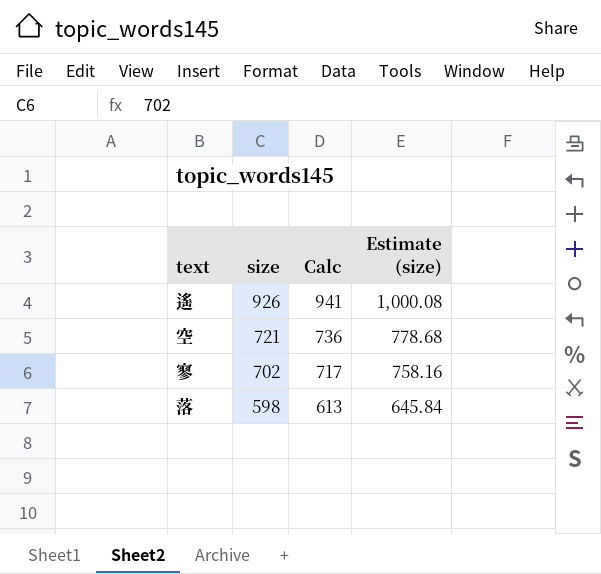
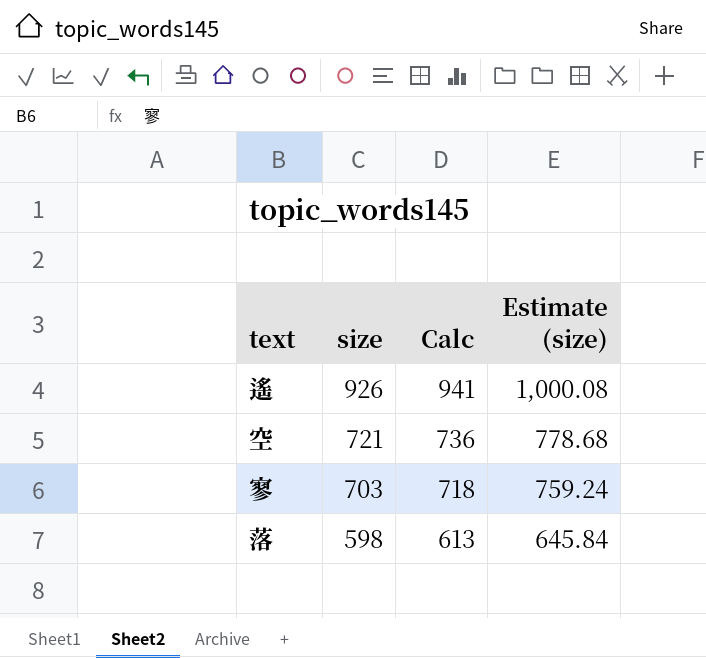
寥 | size: 702 -> 703
寥 | Calc: 717 -> 718
寥 | Estimate (size): 758.16 -> 759.24

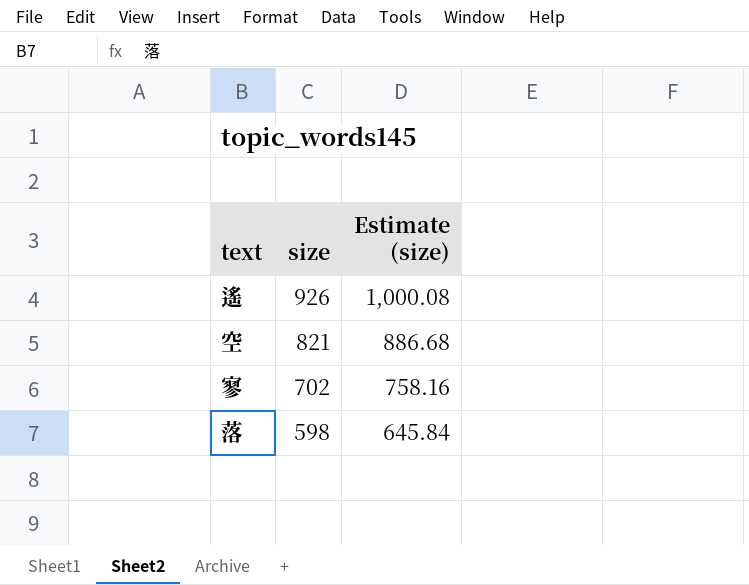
column Calc | formula: [size] + 15 -> none
空 | size: 721 -> 821
空 | Estimate (size): 778.68 -> 886.68
寥 | size: 703 -> 702
寥 | Estimate (size): 759.24 -> 758.16

